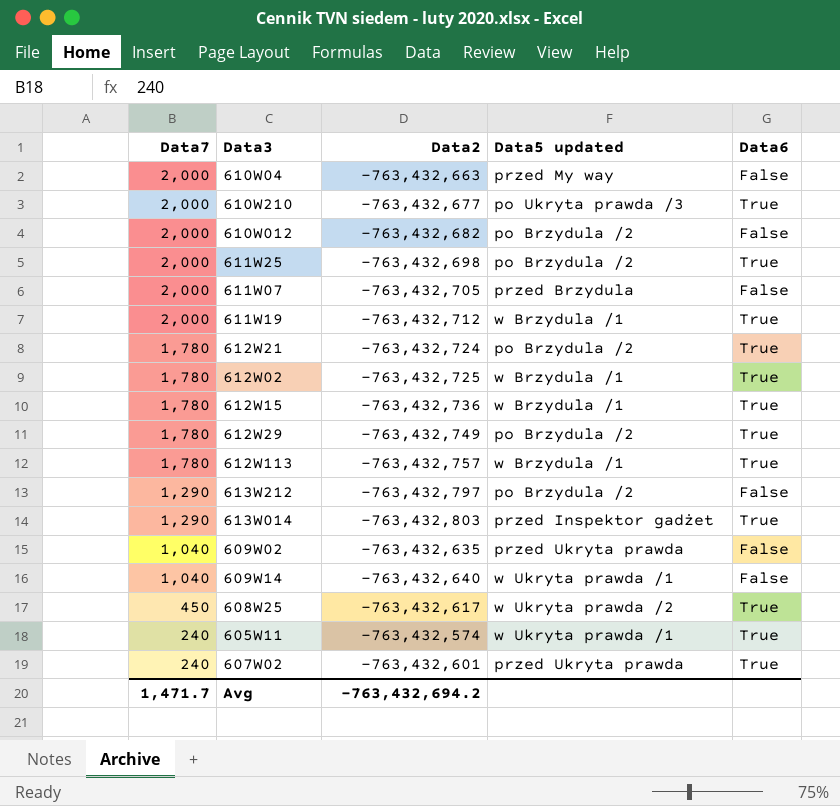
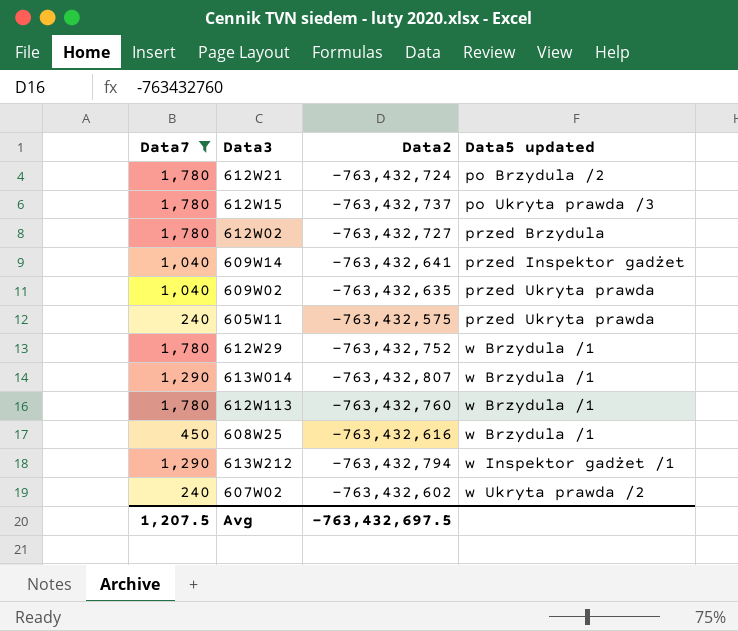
filter: none -> Data7 != 2,000
row order: Data7 descending -> Data5 updated ascending
column Data6 | position: 5 -> none
612W15 | Data2: -763,432,736 -> -763,432,737
612W15 | Data5 updated: w Brzydula /1 -> po Ukryta prawda /3
612W02 | Data2: -763,432,725 -> -763,432,727
612W02 | Data5 updated: w Brzydula /1 -> przed Brzydula
609W14 | Data2: -763,432,640 -> -763,432,641
609W14 | Data5 updated: w Ukryta prawda /1 -> przed Inspektor gadżet
605W11 | Data2: -763,432,574 -> -763,432,575
605W11 | Data5 updated: w Ukryta prawda /1 -> przed Ukryta prawda
612W29 | Data2: -763,432,749 -> -763,432,752
612W29 | Data5 updated: po Brzydula /2 -> w Brzydula /1
613W014 | Data2: -763,432,803 -> -763,432,807
613W014 | Data5 updated: przed Inspektor gadżet -> w Brzydula /1
612W113 | Data2: -763,432,757 -> -763,432,760
608W25 | Data2: -763,432,617 -> -763,432,616
608W25 | Data5 updated: w Ukryta prawda /2 -> w Brzydula /1
613W212 | Data2: -763,432,797 -> -763,432,794
613W212 | Data5 updated: po Brzydula /2 -> w Inspektor gadżet /1
607W02 | Data2: -763,432,601 -> -763,432,602
607W02 | Data5 updated: przed Ukryta prawda -> w Ukryta prawda /2
Avg | Data7: 1,471.7 -> 1,207.5
Avg | Data2: -763,432,694.2 -> -763,432,697.5

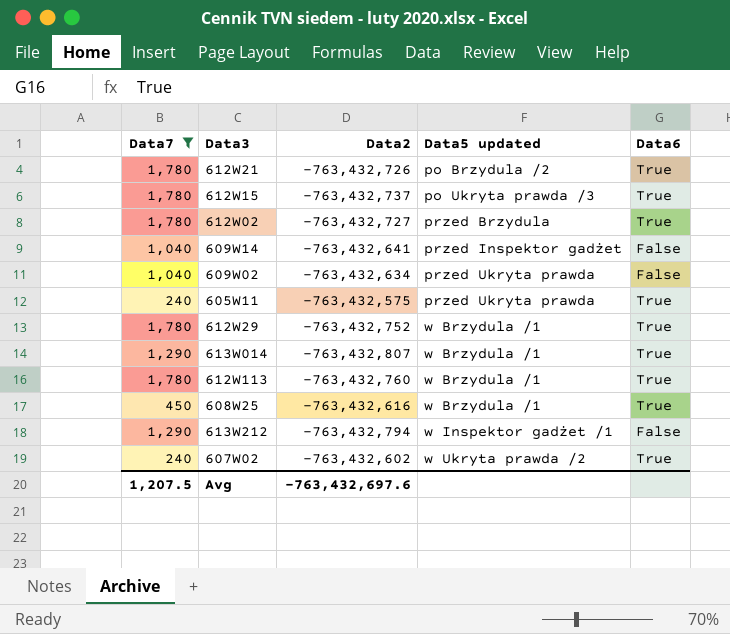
column Data6 | position: none -> 5
612W21 | Data2: -763,432,724 -> -763,432,726
609W02 | Data2: -763,432,635 -> -763,432,634
Avg | Data2: -763,432,697.5 -> -763,432,697.6

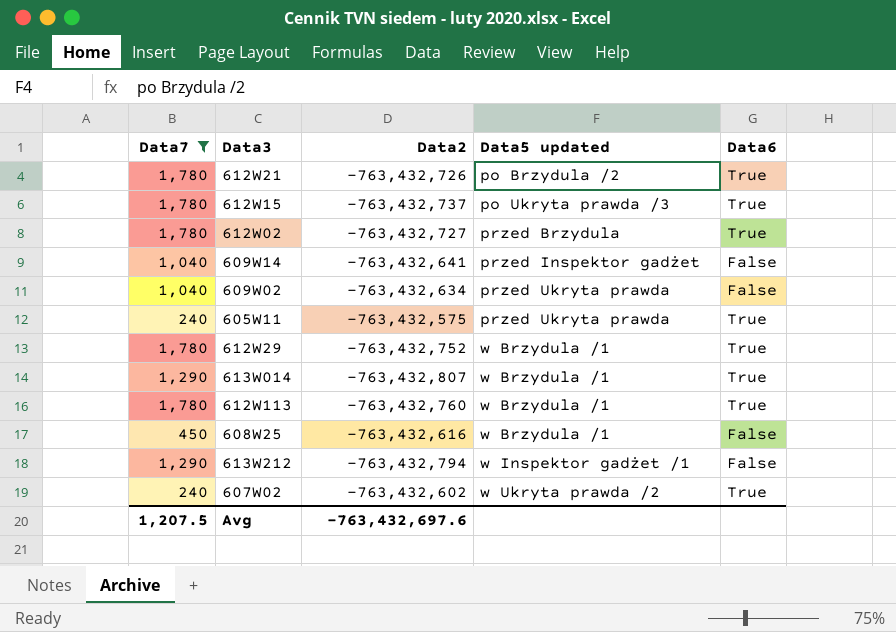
608W25 | Data6: True -> False

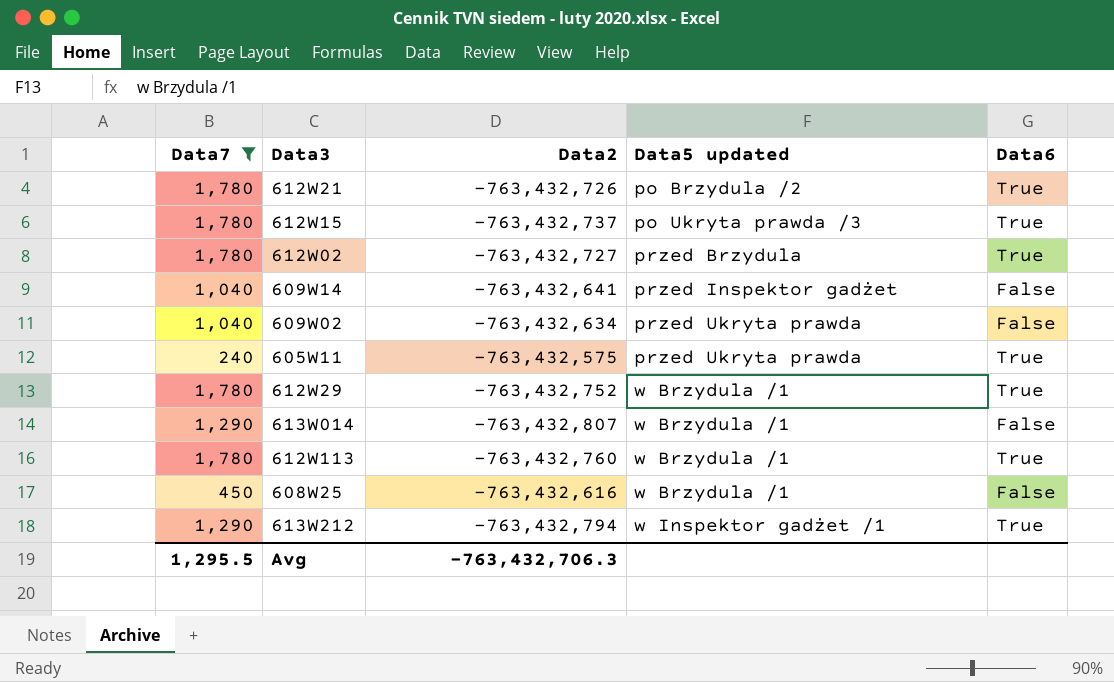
row 607W02: 240 | -763,432,602 | w Ukryta prawda /2 | True -> none
613W014 | Data6: True -> False
613W212 | Data6: False -> True
Avg | Data7: 1,207.5 -> 1,295.5
Avg | Data2: -763,432,697.6 -> -763,432,706.3

